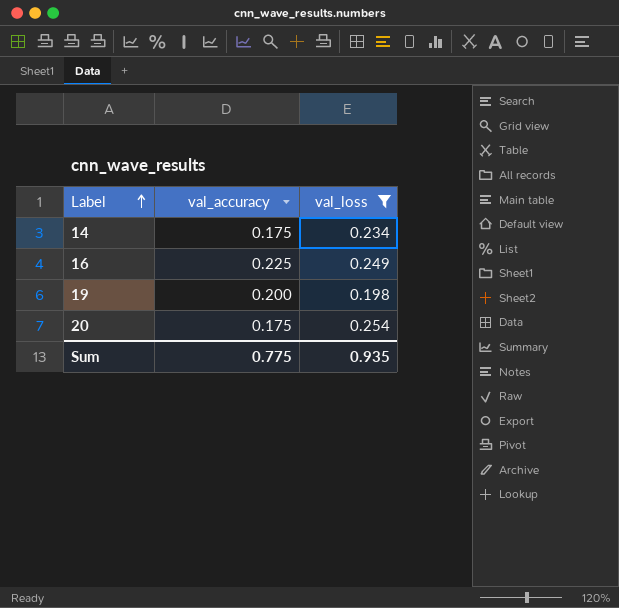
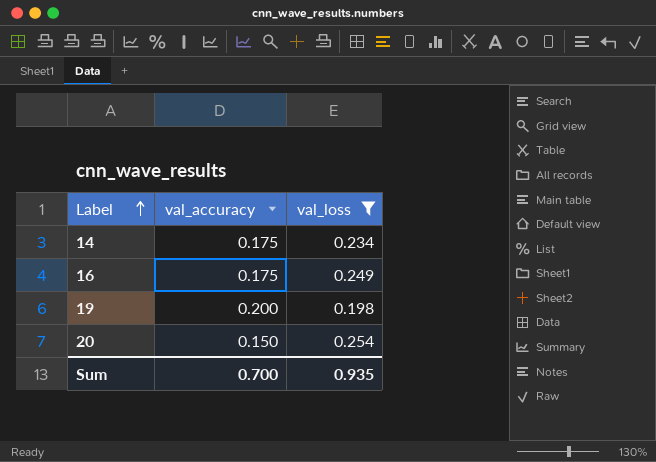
16 | val_accuracy: 0.225 -> 0.175
20 | val_accuracy: 0.175 -> 0.150
Sum | val_accuracy: 0.775 -> 0.700

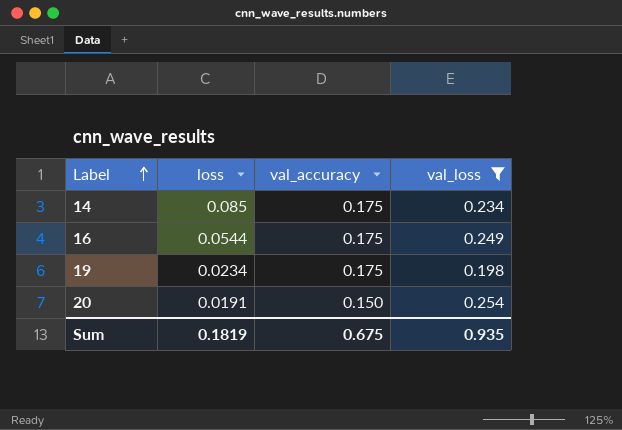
column loss | position: none -> 2
19 | val_accuracy: 0.200 -> 0.175
Sum | val_accuracy: 0.700 -> 0.675

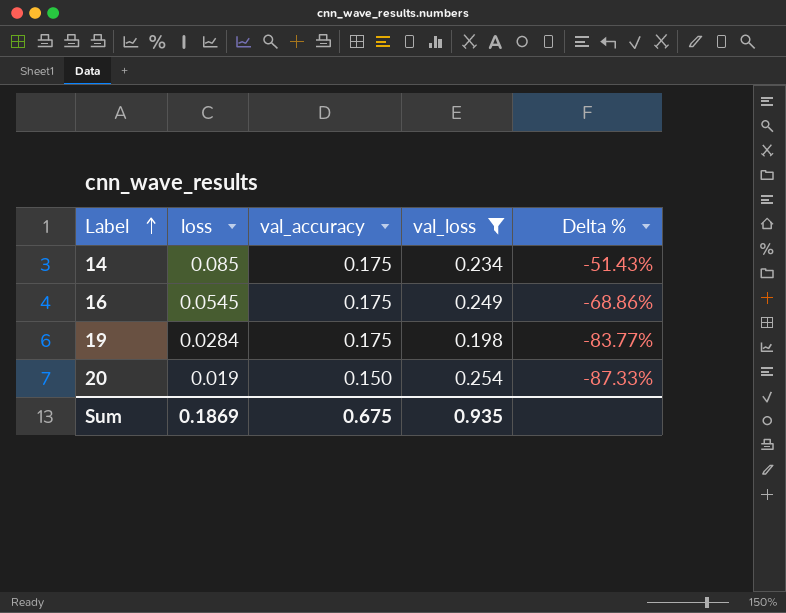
column Delta % | formula: none -> ([loss] - [val_accuracy]) / [val_accuracy]
16 | loss: 0.0544 -> 0.0545
19 | loss: 0.0234 -> 0.0284
20 | loss: 0.0191 -> 0.019
Sum | loss: 0.1819 -> 0.1869

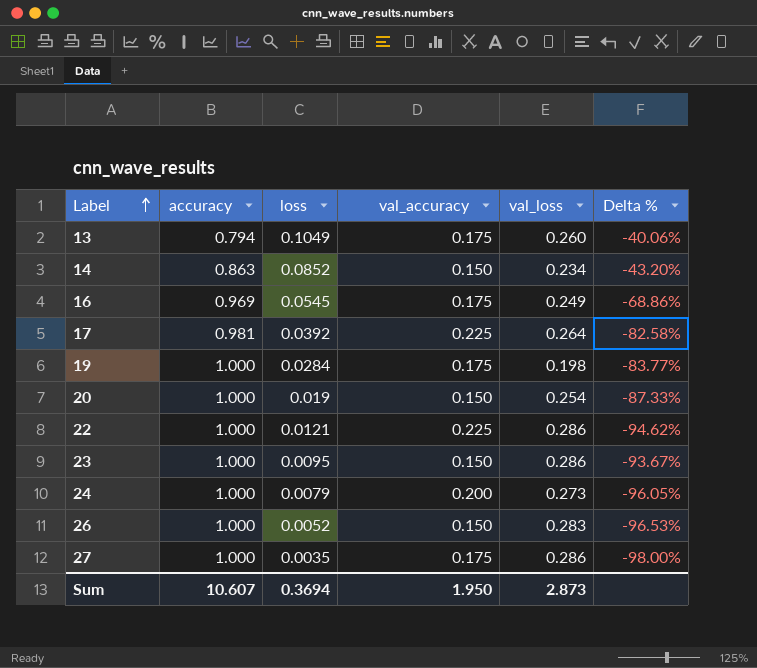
filter: val_loss <= 0.254 -> none
column accuracy | position: none -> 2
14 | loss: 0.085 -> 0.0852
14 | val_accuracy: 0.175 -> 0.150
14 | Delta %: -51.43% -> -43.20%
Sum | loss: 0.1869 -> 0.3694
Sum | val_accuracy: 0.675 -> 1.950
Sum | val_loss: 0.935 -> 2.873

